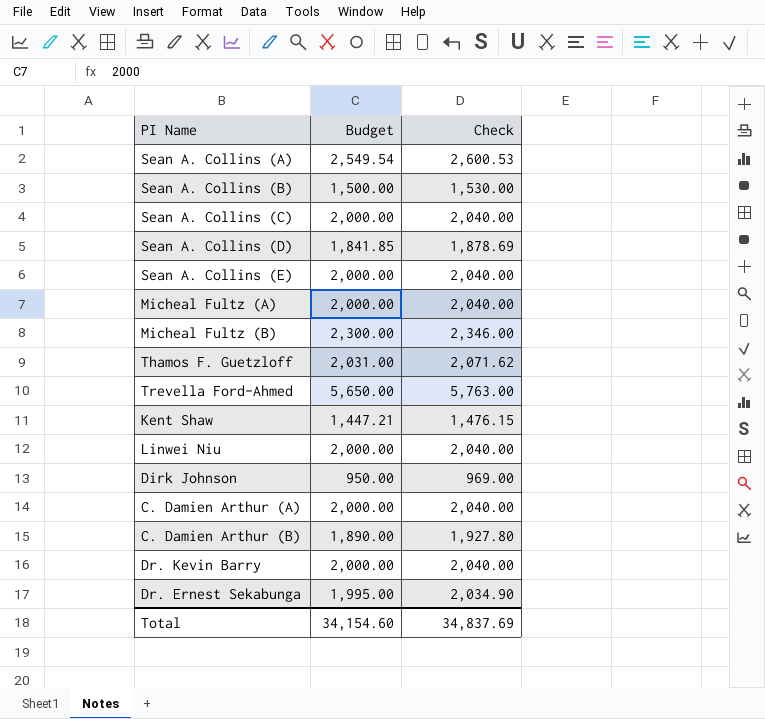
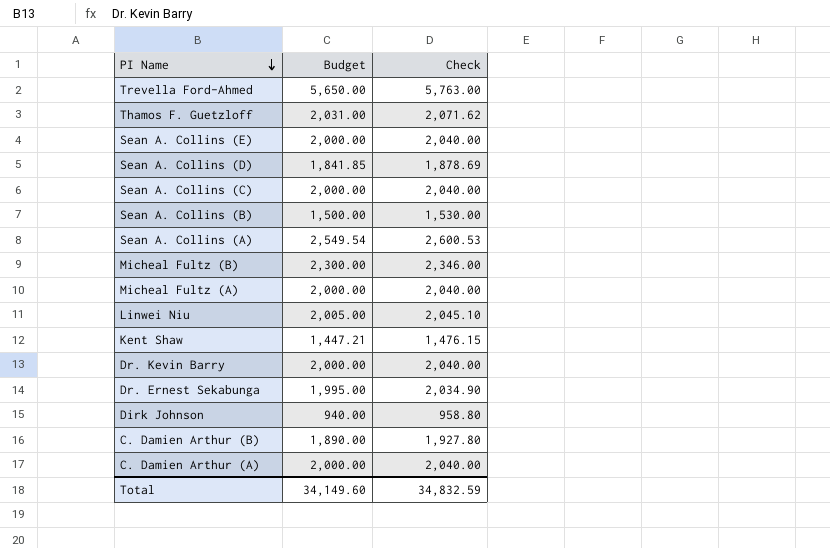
row order: none -> PI Name descending
Linwei Niu | Budget: 2,000.00 -> 2,005.00
Linwei Niu | Check: 2,040.00 -> 2,045.10
Dirk Johnson | Budget: 950.00 -> 940.00
Dirk Johnson | Check: 969.00 -> 958.80
Total | Budget: 34,154.60 -> 34,149.60
Total | Check: 34,837.69 -> 34,832.59

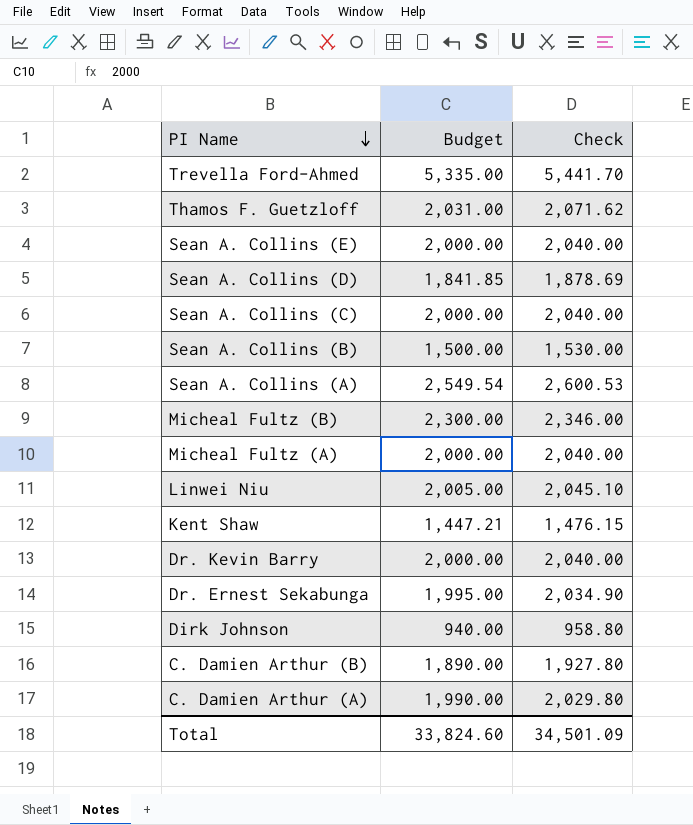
Trevella Ford-Ahmed | Budget: 5,650.00 -> 5,335.00
Trevella Ford-Ahmed | Check: 5,763.00 -> 5,441.70
C. Damien Arthur (A) | Budget: 2,000.00 -> 1,990.00
C. Damien Arthur (A) | Check: 2,040.00 -> 2,029.80
Total | Budget: 34,149.60 -> 33,824.60
Total | Check: 34,832.59 -> 34,501.09

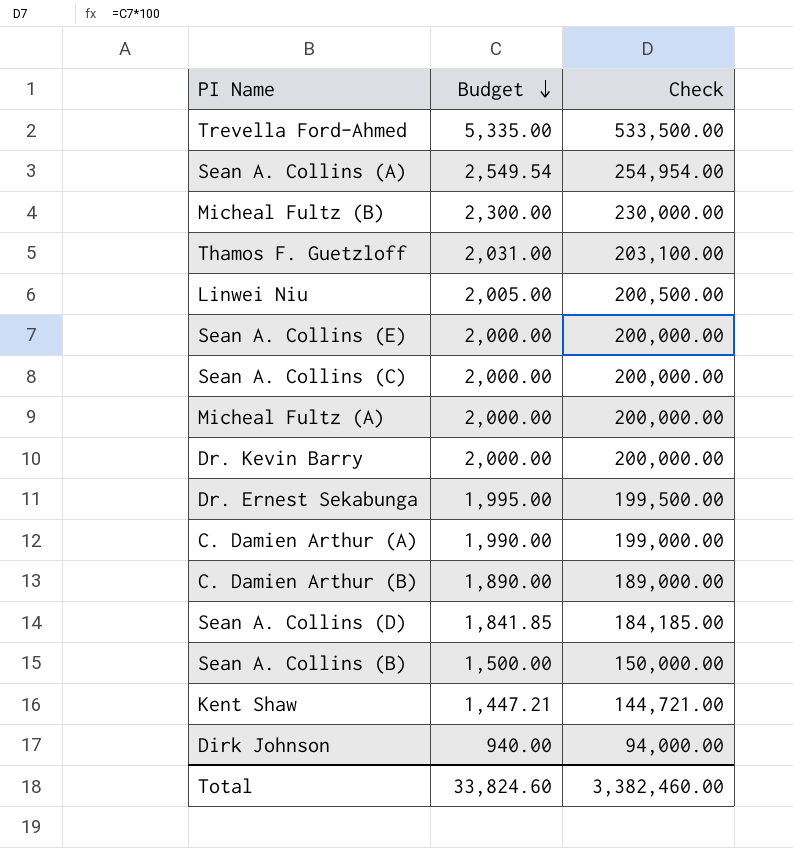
row order: PI Name descending -> Budget descending
column Check | formula: [Budget] * 1.02 -> [Budget] * 100
Total | Check: 34,501.09 -> 3,382,460.00

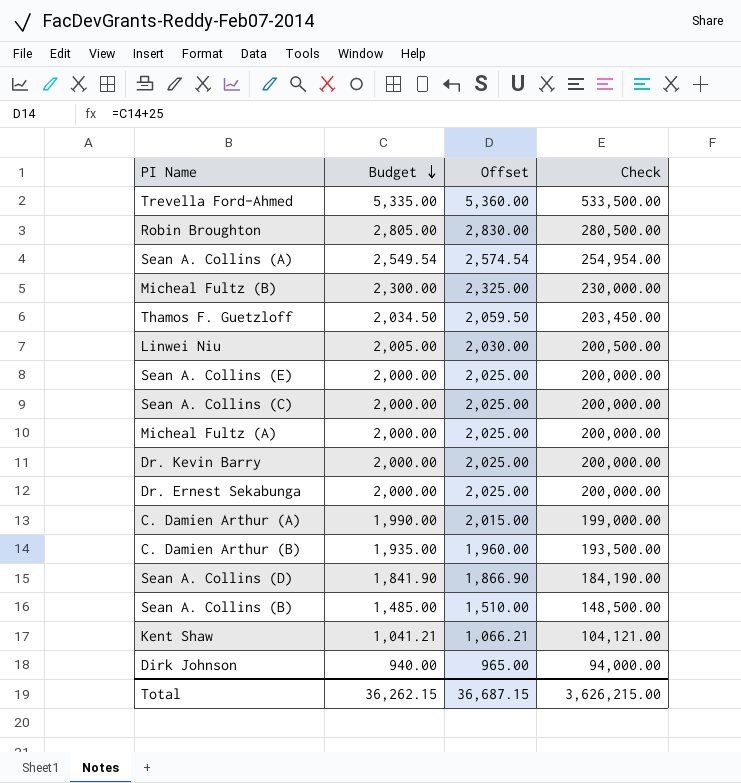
column Offset | formula: none -> [Budget] + 25
row Robin Broughton: none -> 2,805.00 | 2,830.00 | 280,500.00
Thamos F. Guetzloff | Budget: 2,031.00 -> 2,034.50
Thamos F. Guetzloff | Check: 203,100.00 -> 203,450.00
Dr. Ernest Sekabunga | Budget: 1,995.00 -> 2,000.00
Dr. Ernest Sekabunga | Check: 199,500.00 -> 200,000.00
C. Damien Arthur (B) | Budget: 1,890.00 -> 1,935.00
C. Damien Arthur (B) | Check: 189,000.00 -> 193,500.00
Sean A. Collins (D) | Budget: 1,841.85 -> 1,841.90
Sean A. Collins (D) | Check: 184,185.00 -> 184,190.00
Sean A. Collins (B) | Budget: 1,500.00 -> 1,485.00
Sean A. Collins (B) | Check: 150,000.00 -> 148,500.00
Kent Shaw | Budget: 1,447.21 -> 1,041.21
Kent Shaw | Check: 144,721.00 -> 104,121.00
Total | Budget: 33,824.60 -> 36,262.15
Total | Check: 3,382,460.00 -> 3,626,215.00

